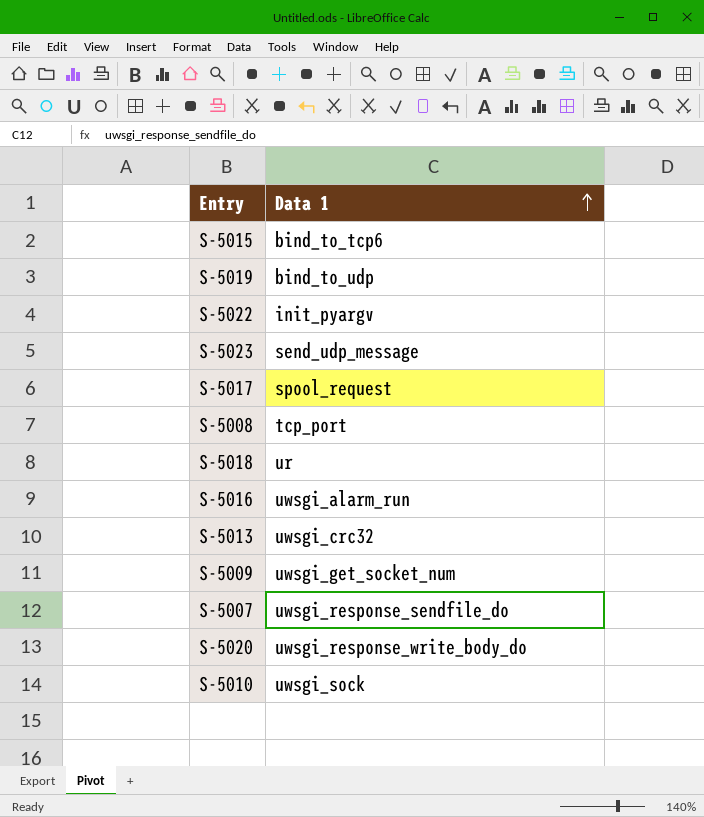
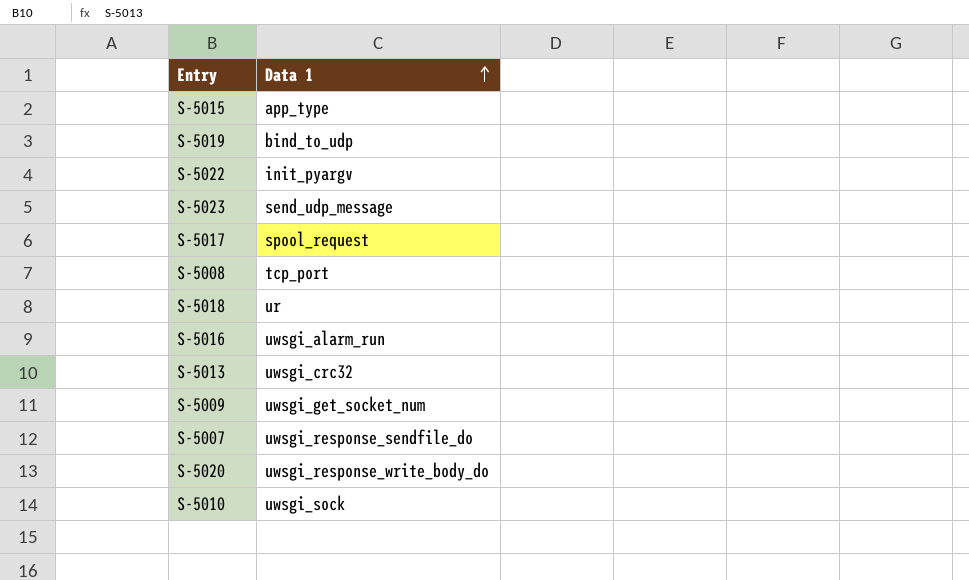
S-5015 | Data 1: bind_to_tcp6 -> app_type

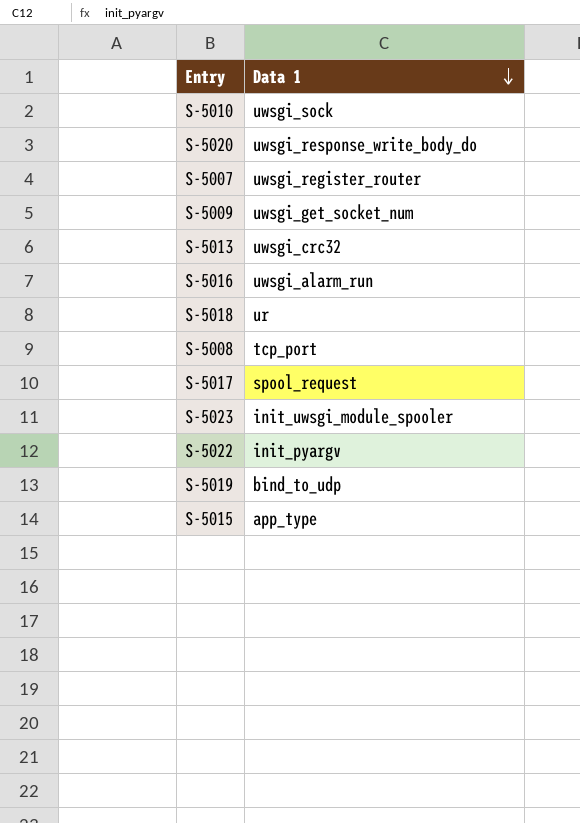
row order: Data 1 ascending -> Data 1 descending
S-5007 | Data 1: uwsgi_response_sendfile_do -> uwsgi_register_router
S-5023 | Data 1: send_udp_message -> init_uwsgi_module_spooler

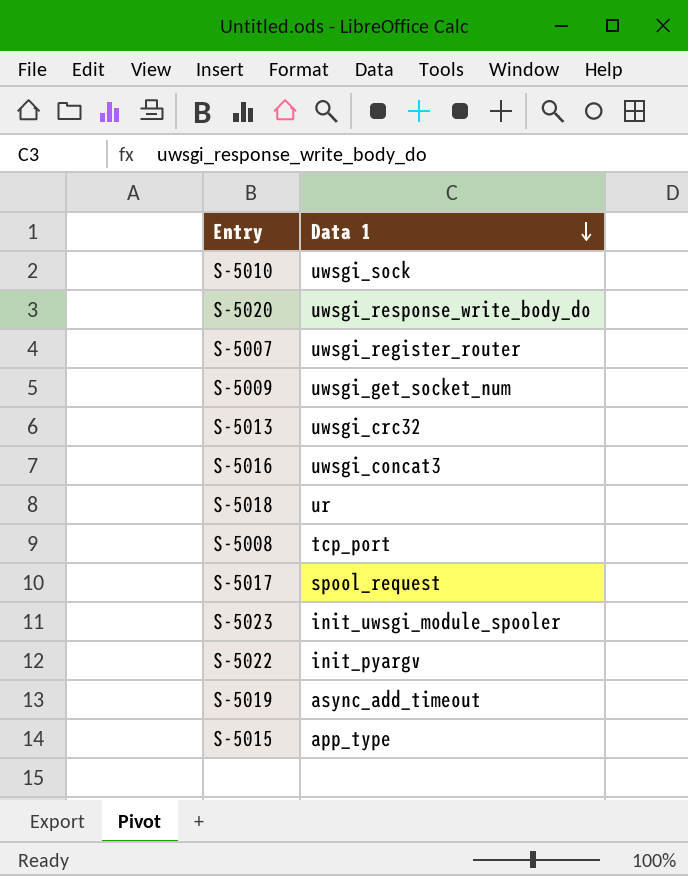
S-5016 | Data 1: uwsgi_alarm_run -> uwsgi_concat3
S-5019 | Data 1: bind_to_udp -> async_add_timeout

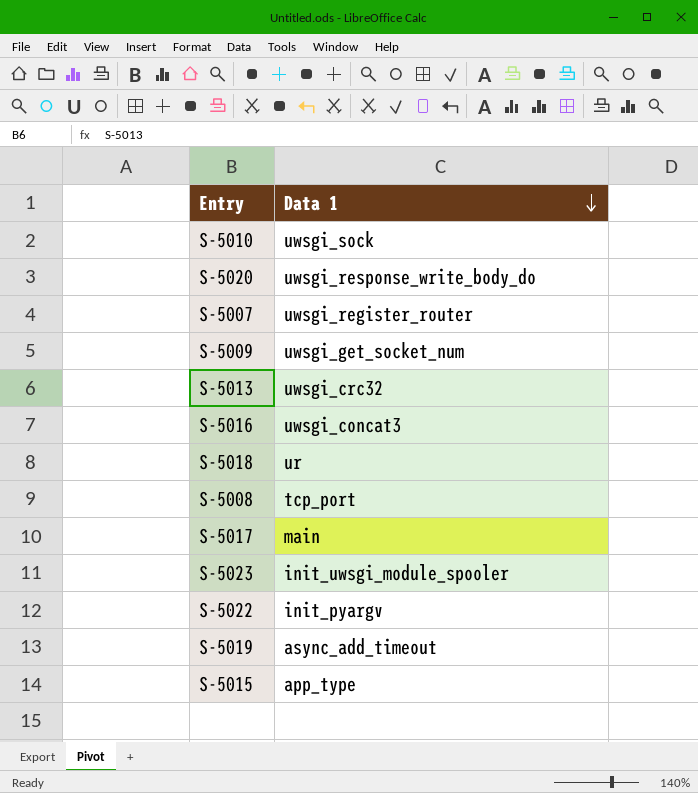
S-5017 | Data 1: spool_request -> main

